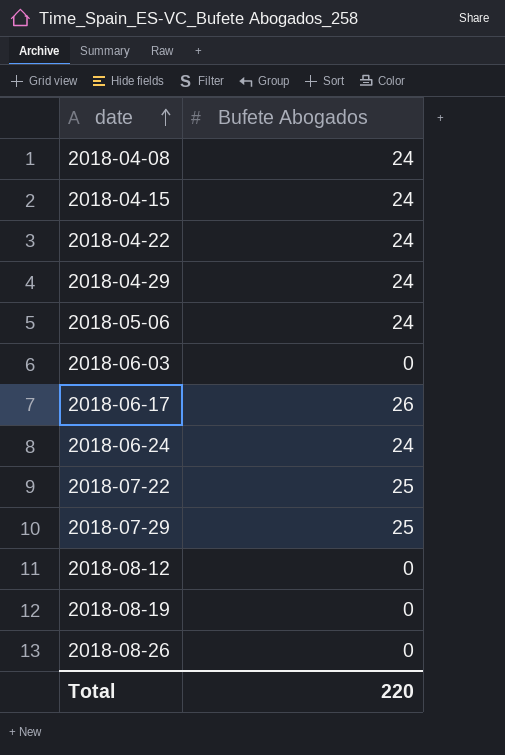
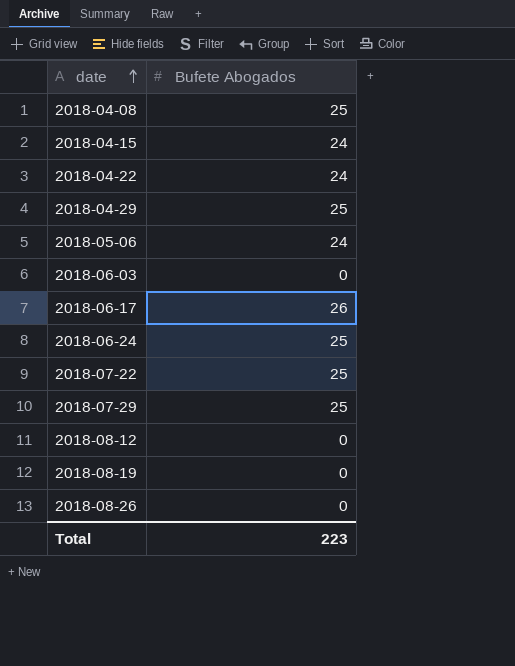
2018-04-08 | Bufete Abogados: 24 -> 25
2018-04-29 | Bufete Abogados: 24 -> 25
2018-06-24 | Bufete Abogados: 24 -> 25
Total | Bufete Abogados: 220 -> 223

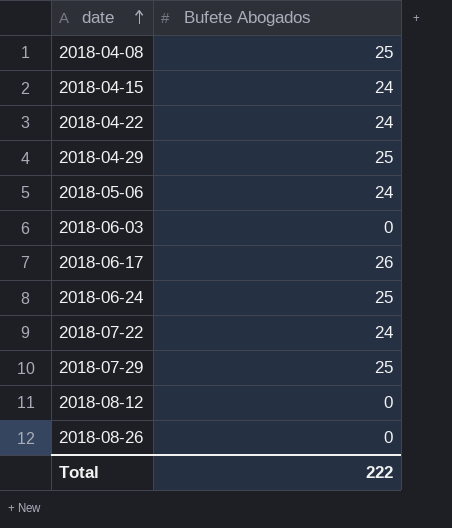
row 2018-08-19: 0 -> none
2018-07-22 | Bufete Abogados: 25 -> 24
Total | Bufete Abogados: 223 -> 222

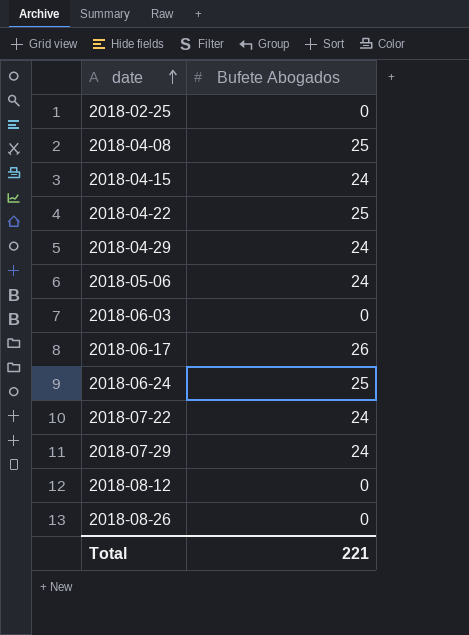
row 2018-02-25: none -> 0
2018-04-22 | Bufete Abogados: 24 -> 25
2018-04-29 | Bufete Abogados: 25 -> 24
2018-07-29 | Bufete Abogados: 25 -> 24
Total | Bufete Abogados: 222 -> 221

